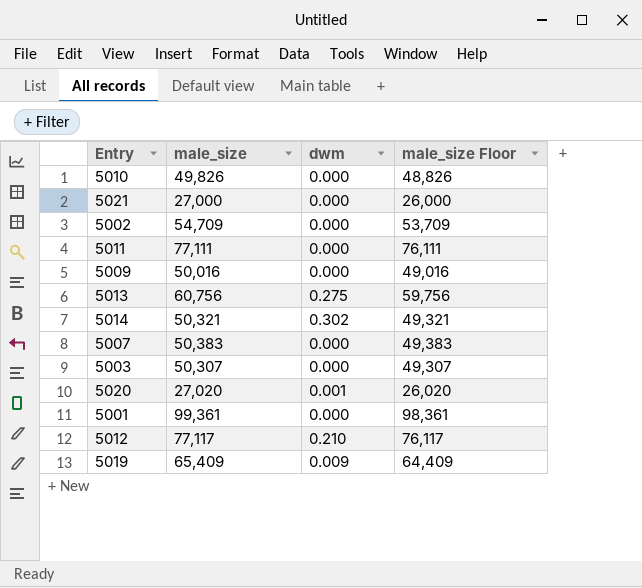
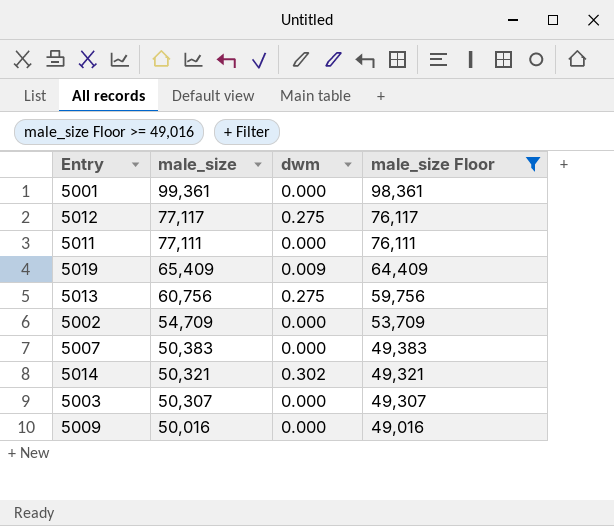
filter: none -> male_size Floor >= 49,016
row order: none -> male_size descending
5012 | dwm: 0.210 -> 0.275

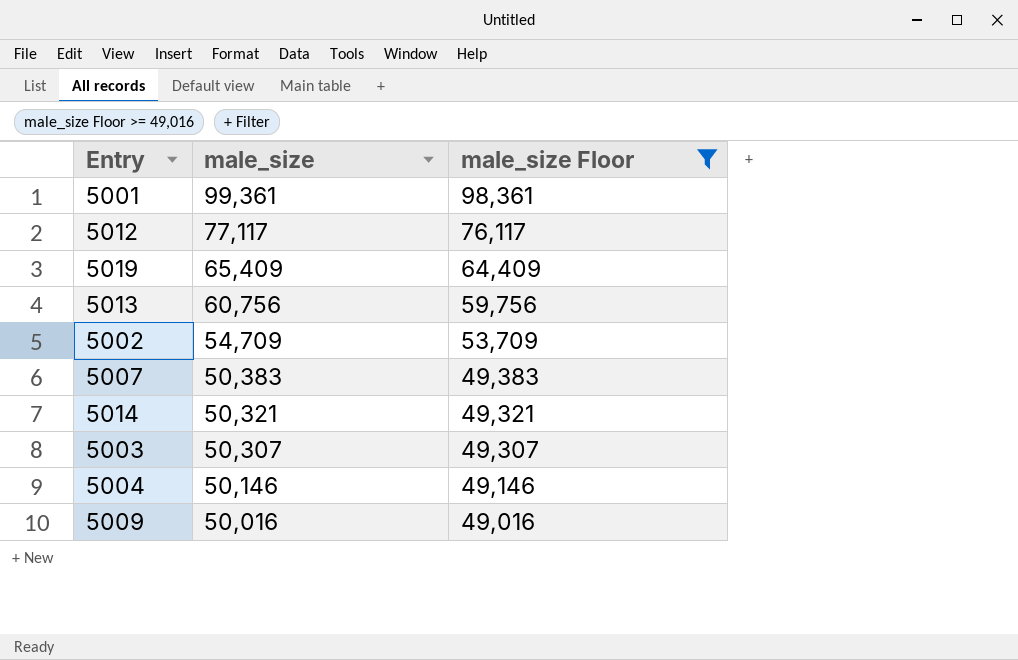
column dwm | position: 3 -> none
row 5011: 77,111 | 0.000 | 76,111 -> none
row 5004: none -> 50,146 | 49,146

